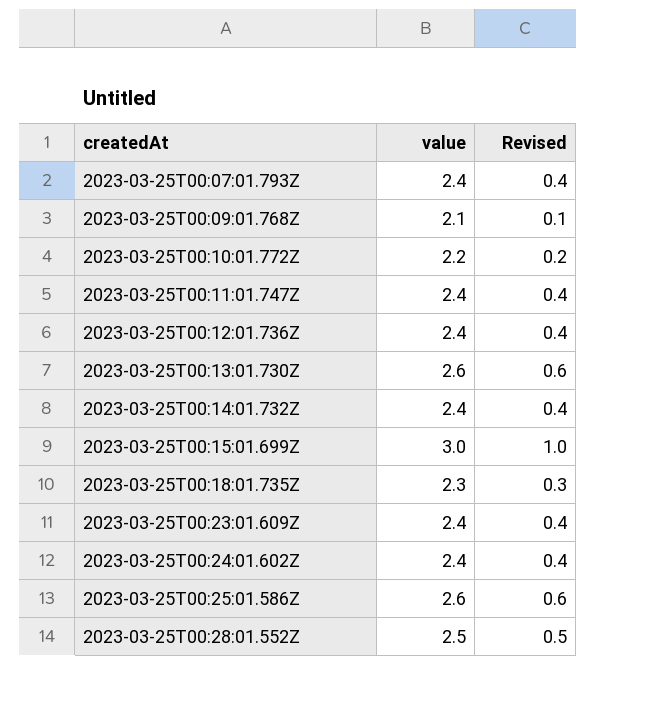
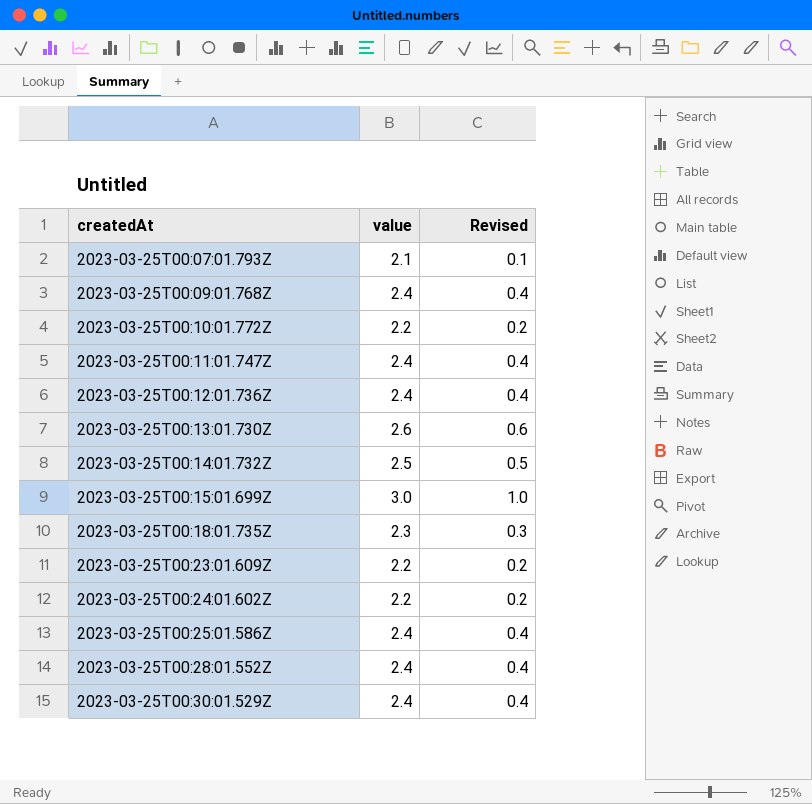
2023-03-25T00:07:01.793Z | value: 2.4 -> 2.1
2023-03-25T00:07:01.793Z | Revised: 0.4 -> 0.1
2023-03-25T00:09:01.768Z | value: 2.1 -> 2.4
2023-03-25T00:09:01.768Z | Revised: 0.1 -> 0.4
2023-03-25T00:14:01.732Z | value: 2.4 -> 2.5
2023-03-25T00:14:01.732Z | Revised: 0.4 -> 0.5
2023-03-25T00:23:01.609Z | value: 2.4 -> 2.2
2023-03-25T00:23:01.609Z | Revised: 0.4 -> 0.2
2023-03-25T00:24:01.602Z | value: 2.4 -> 2.2
2023-03-25T00:24:01.602Z | Revised: 0.4 -> 0.2
2023-03-25T00:25:01.586Z | value: 2.6 -> 2.4
2023-03-25T00:25:01.586Z | Revised: 0.6 -> 0.4
2023-03-25T00:28:01.552Z | value: 2.5 -> 2.4
2023-03-25T00:28:01.552Z | Revised: 0.5 -> 0.4
row 2023-03-25T00:30:01.529Z: none -> 2.4 | 0.4

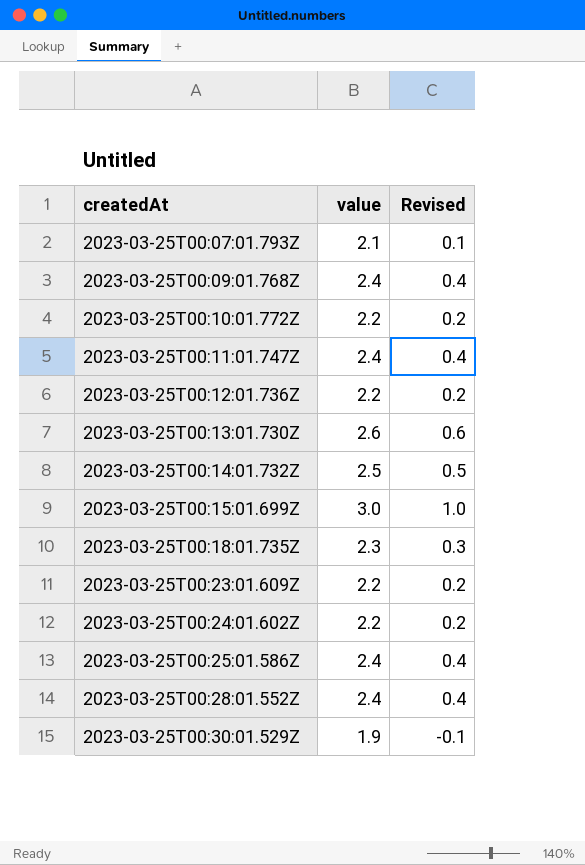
2023-03-25T00:12:01.736Z | value: 2.4 -> 2.2
2023-03-25T00:12:01.736Z | Revised: 0.4 -> 0.2
2023-03-25T00:30:01.529Z | value: 2.4 -> 1.9
2023-03-25T00:30:01.529Z | Revised: 0.4 -> -0.1

